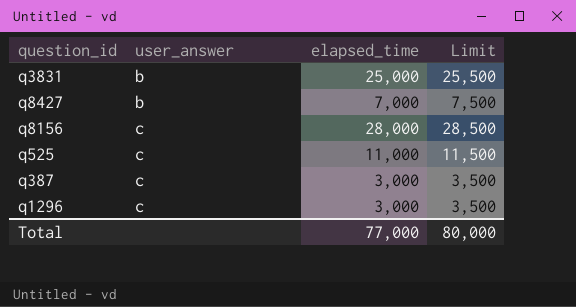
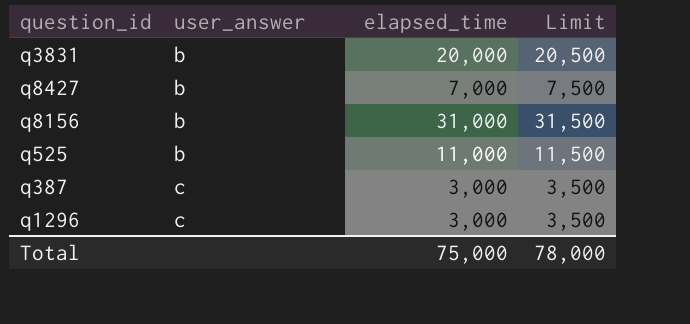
q3831 | elapsed_time: 25,000 -> 20,000
q3831 | Limit: 25,500 -> 20,500
q8156 | user_answer: c -> b
q8156 | elapsed_time: 28,000 -> 31,000
q8156 | Limit: 28,500 -> 31,500
q525 | user_answer: c -> b
Total | elapsed_time: 77,000 -> 75,000
Total | Limit: 80,000 -> 78,000

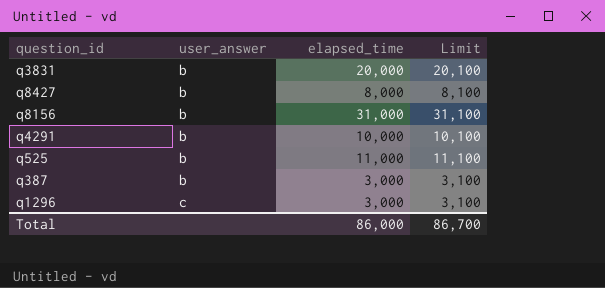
column Limit | formula: [elapsed_time] + 500 -> [elapsed_time] + 100
q8427 | elapsed_time: 7,000 -> 8,000
row q4291: none -> b | 10,000 | 10,100
q387 | user_answer: c -> b
Total | elapsed_time: 75,000 -> 86,000
Total | Limit: 78,000 -> 86,700

